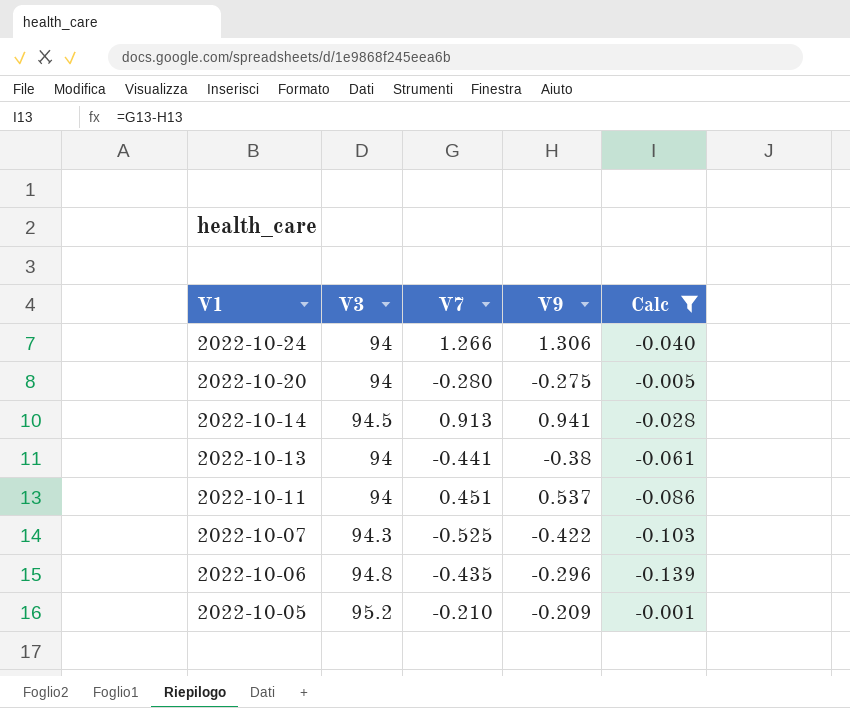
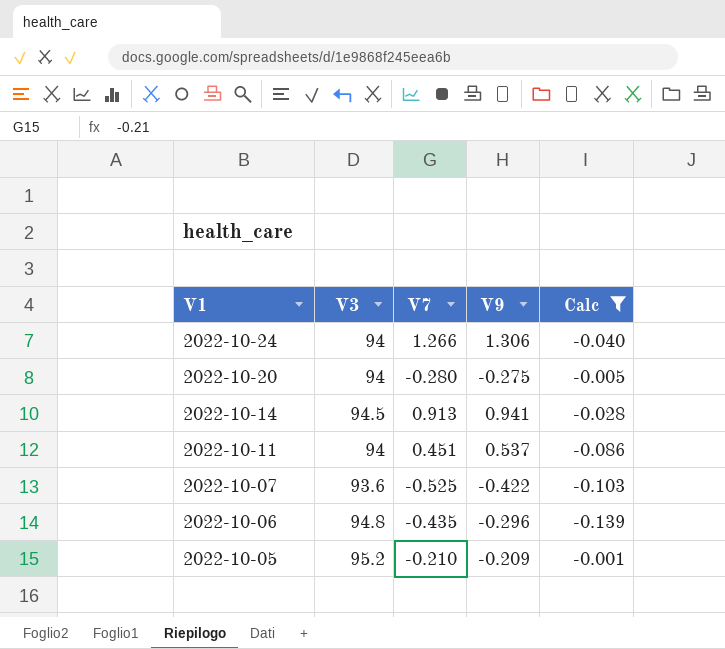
row 2022-10-13: 94 | -0.441 | -0.38 | -0.061 -> none
2022-10-07 | V3: 94.3 -> 93.6

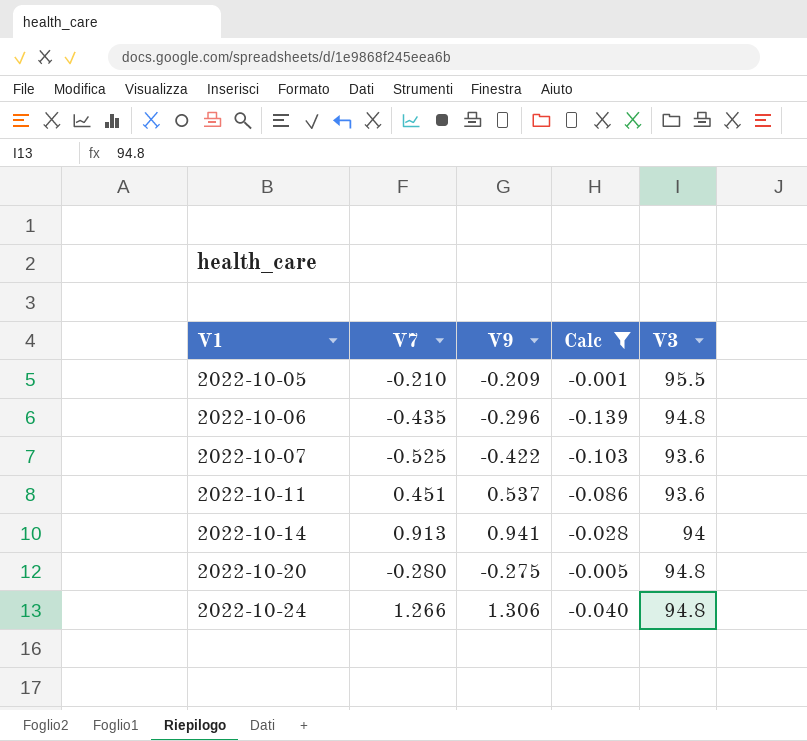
row order: V1 descending -> V1 ascending
column V3 | position: 2 -> 5
2022-10-05 | V3: 95.2 -> 95.5
2022-10-11 | V3: 94 -> 93.6
2022-10-14 | V3: 94.5 -> 94
2022-10-20 | V3: 94 -> 94.8
2022-10-24 | V3: 94 -> 94.8

